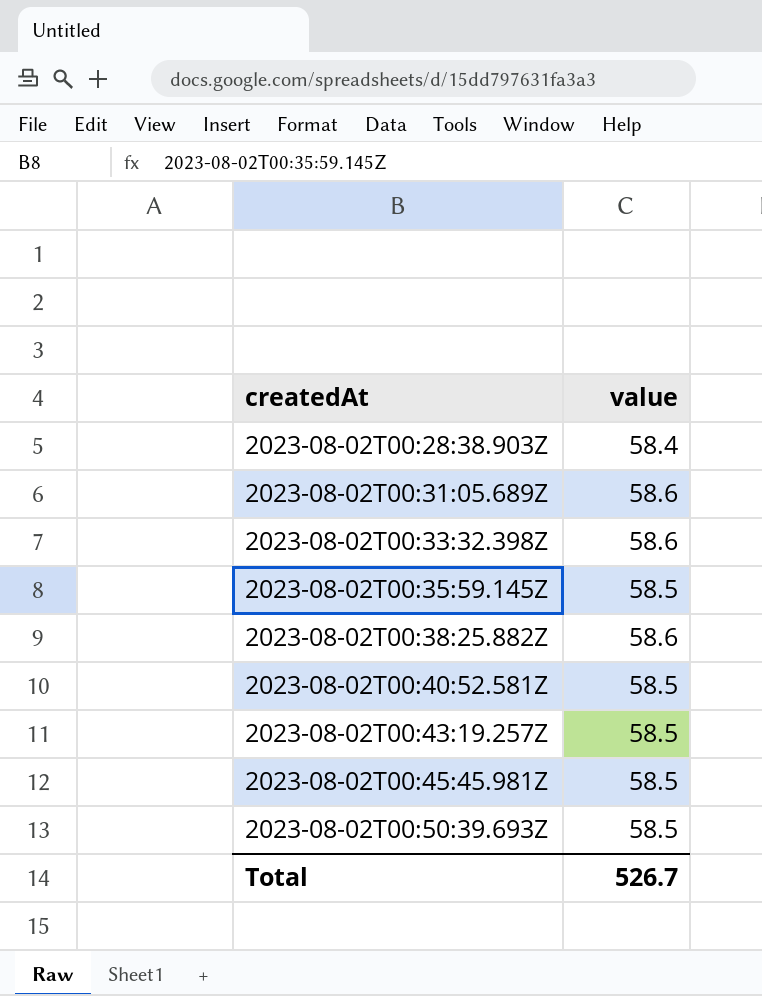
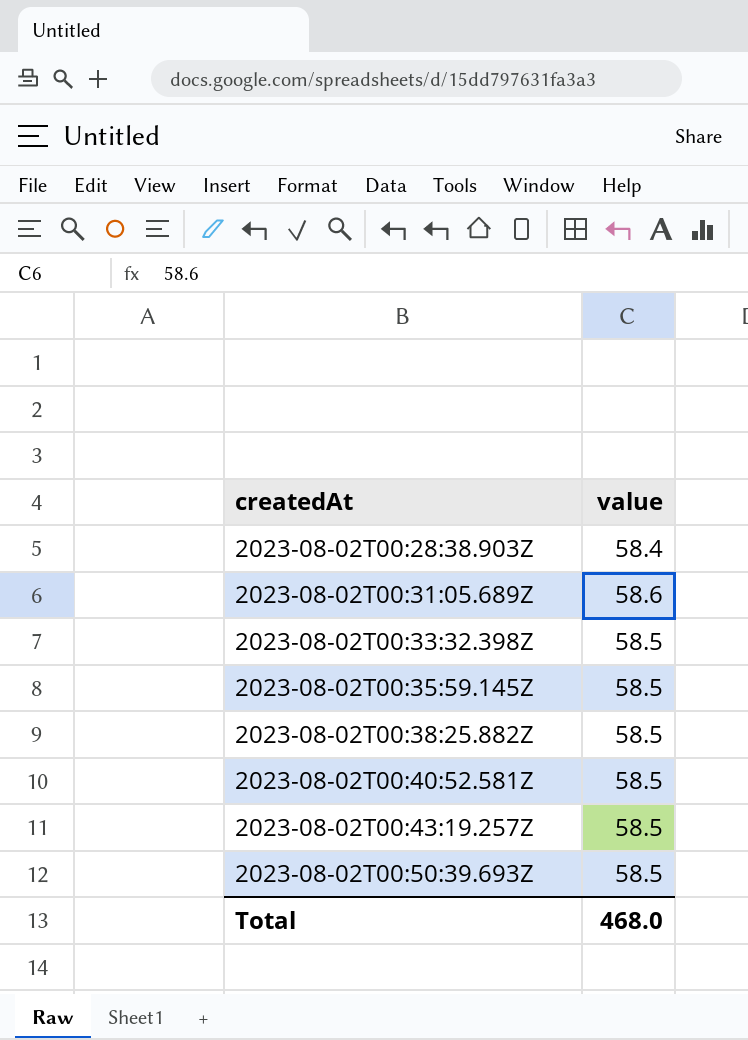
row 2023-08-02T00:45:45.981Z: 58.5 -> none
2023-08-02T00:33:32.398Z | value: 58.6 -> 58.5
2023-08-02T00:38:25.882Z | value: 58.6 -> 58.5
Total | value: 526.7 -> 468.0

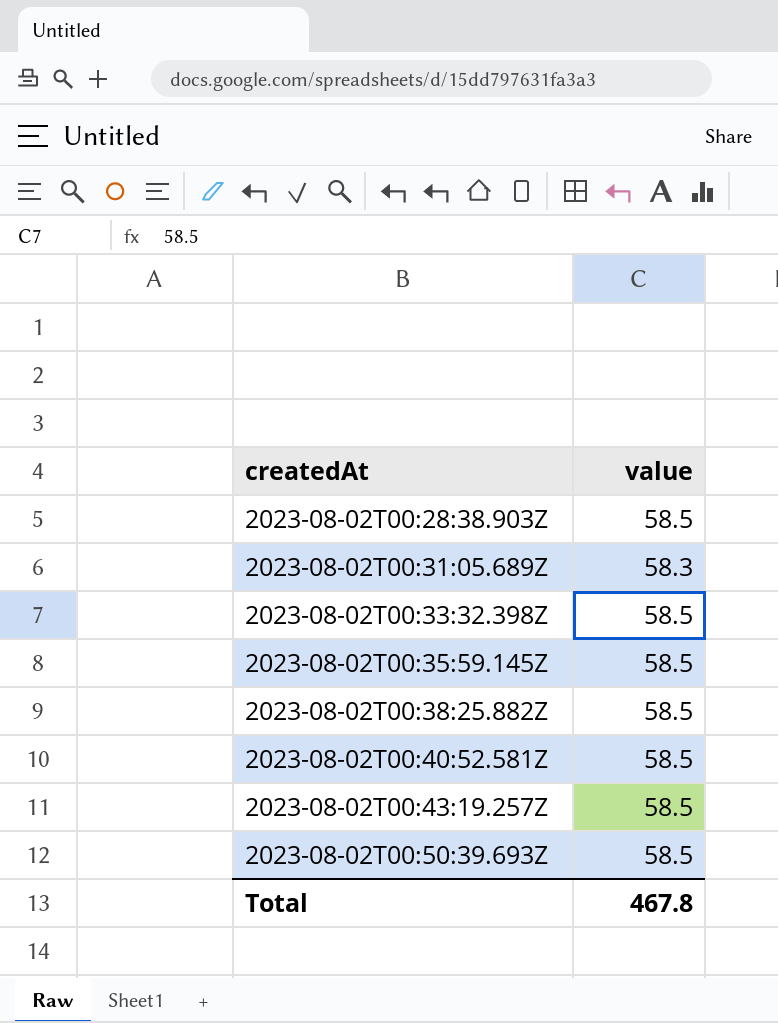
2023-08-02T00:28:38.903Z | value: 58.4 -> 58.5
2023-08-02T00:31:05.689Z | value: 58.6 -> 58.3
Total | value: 468.0 -> 467.8

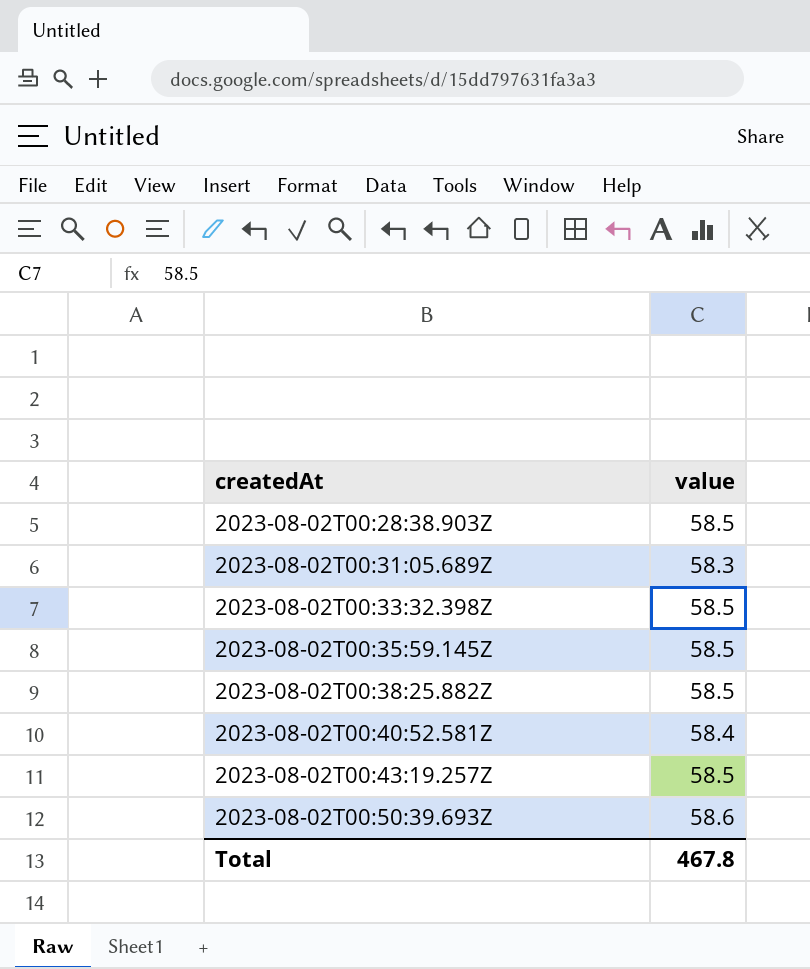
2023-08-02T00:40:52.581Z | value: 58.5 -> 58.4
2023-08-02T00:50:39.693Z | value: 58.5 -> 58.6

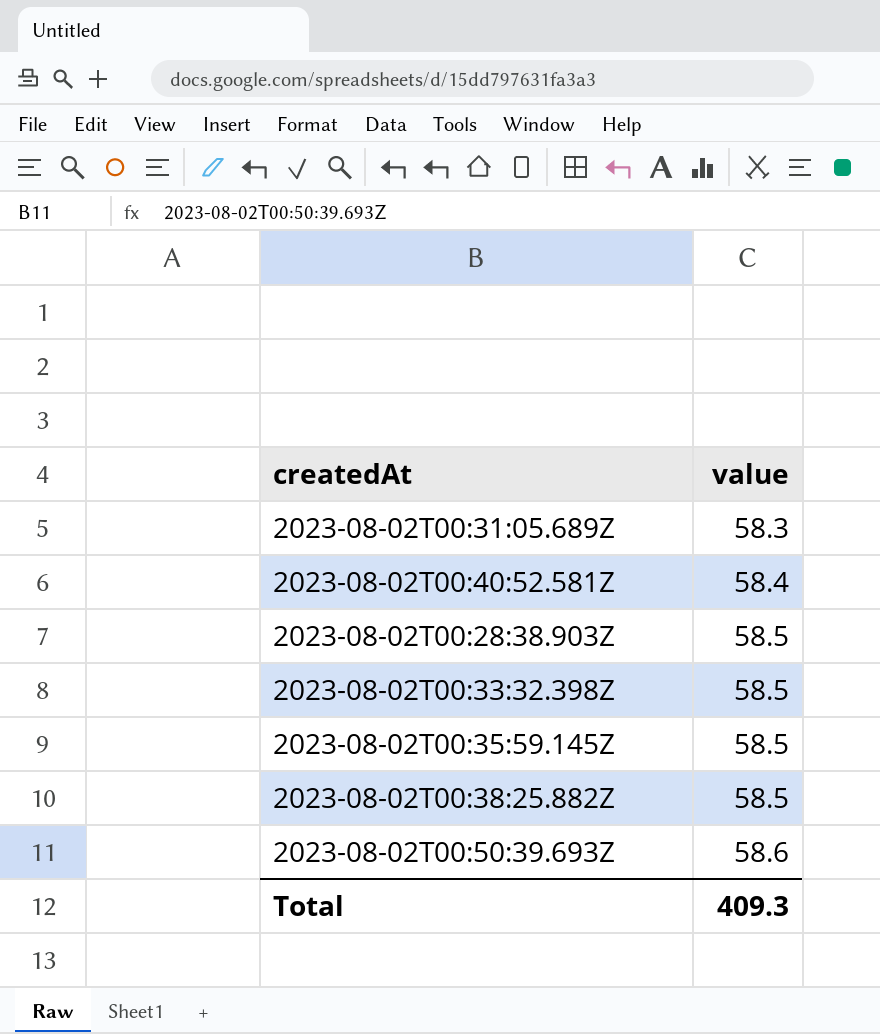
row order: createdAt ascending -> value ascending
row 2023-08-02T00:43:19.257Z: 58.5 -> none
Total | value: 467.8 -> 409.3

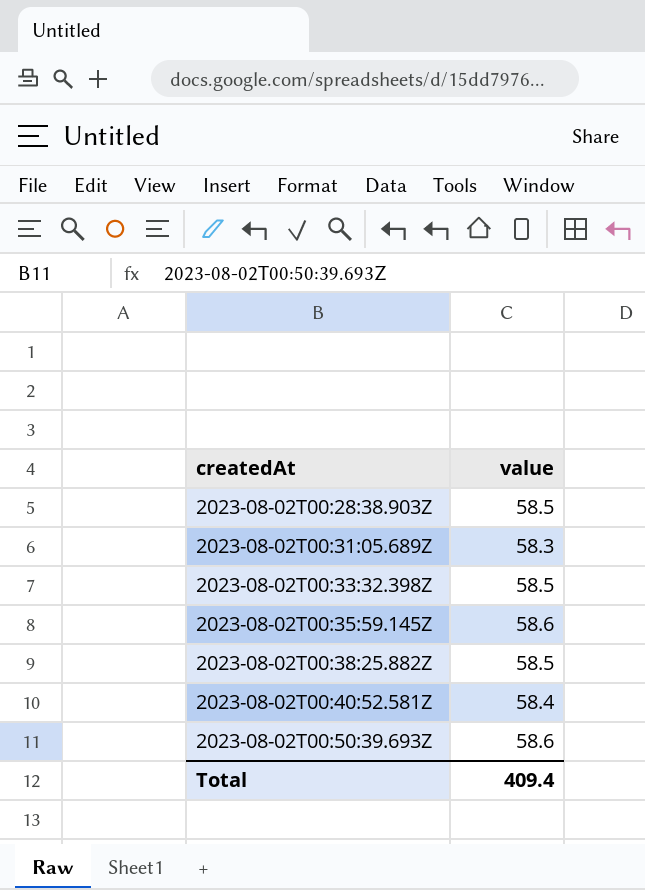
row order: value ascending -> createdAt ascending
2023-08-02T00:35:59.145Z | value: 58.5 -> 58.6
Total | value: 409.3 -> 409.4

